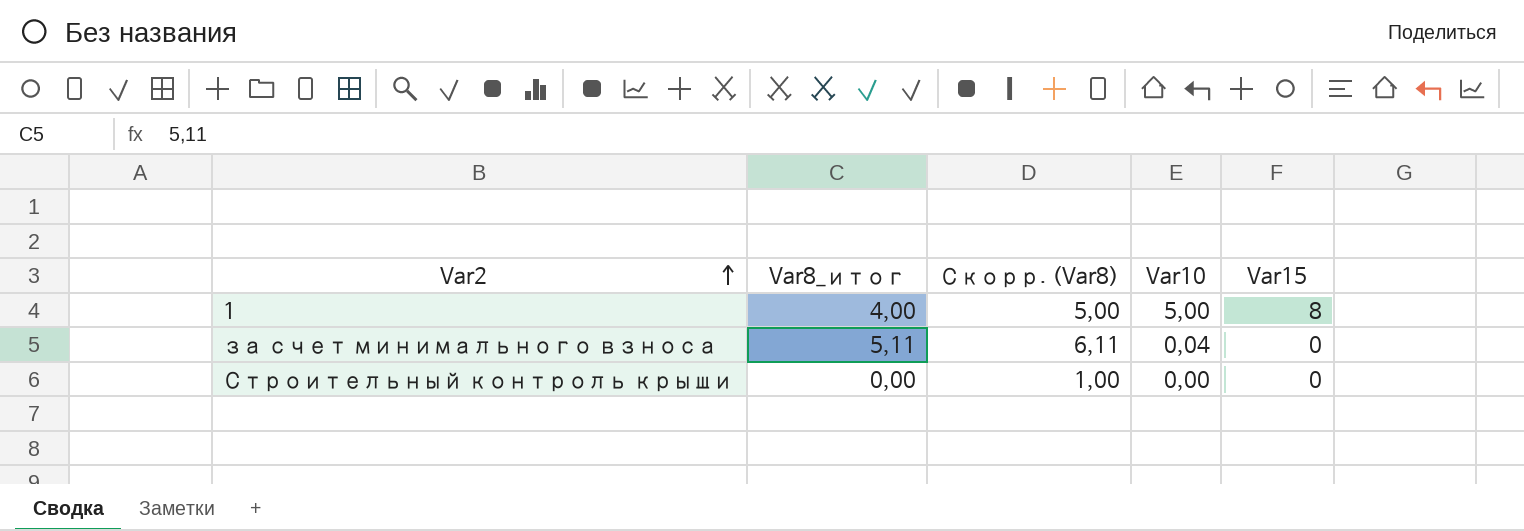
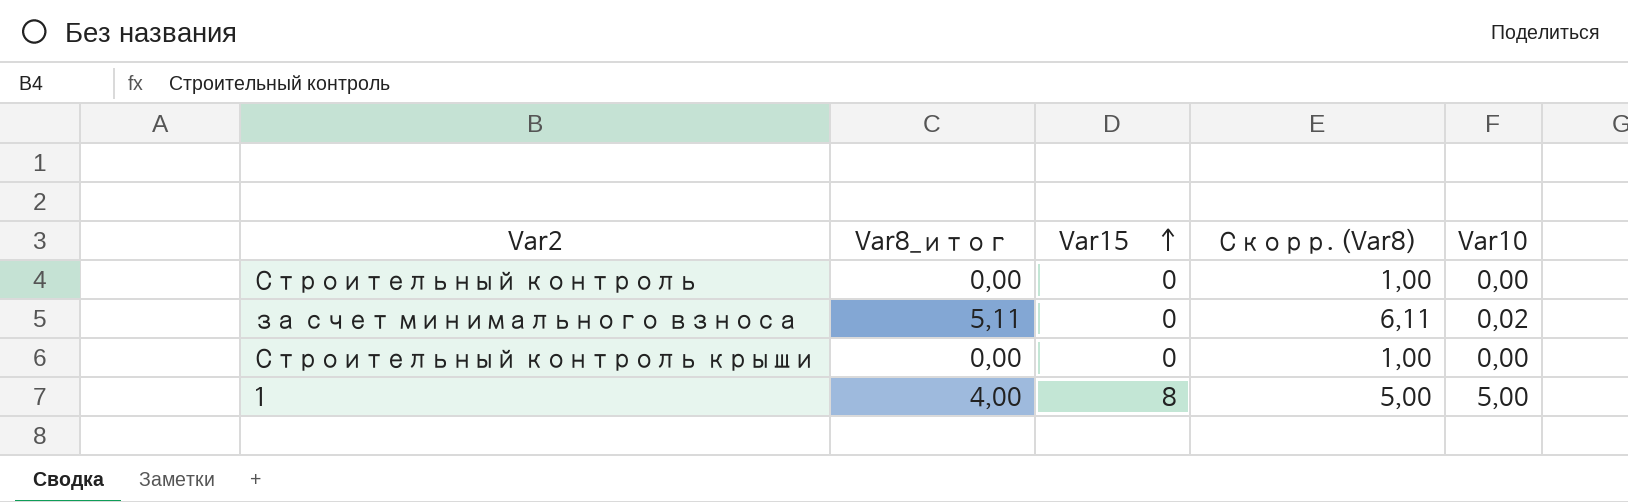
row order: Var2 ascending -> Var15 ascending
column Var15 | position: 5 -> 3
row Строительный контроль: none -> 0,00 | 0 | 1,00 | 0,00
за счет минимального взноса | Var10: 0,04 -> 0,02

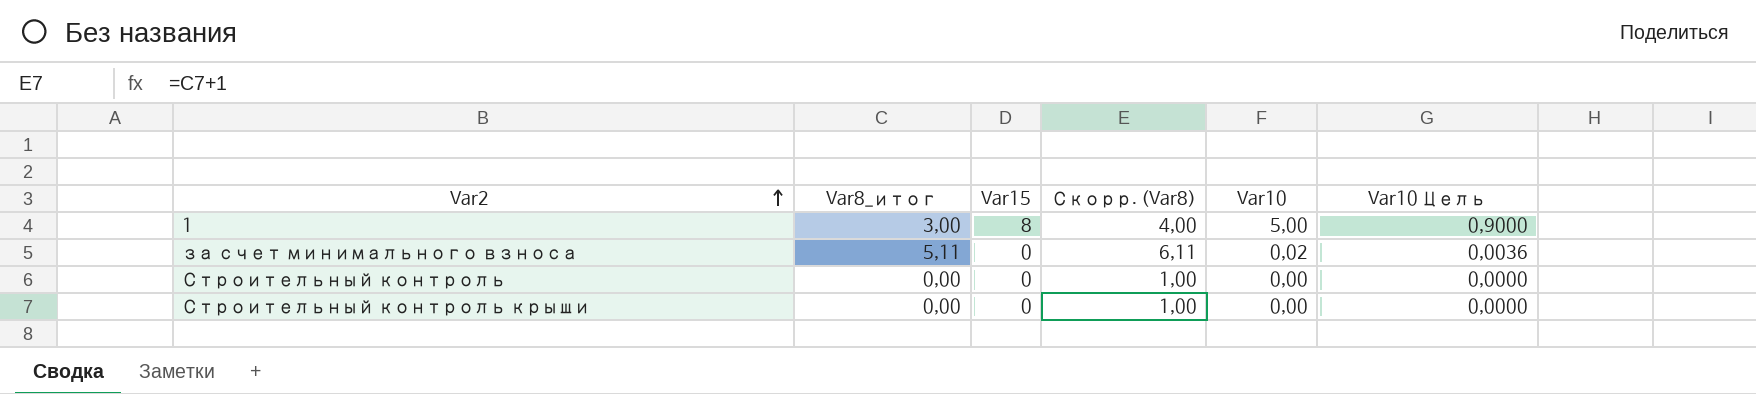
row order: Var15 ascending -> Var2 ascending
column Var10 Цель | formula: none -> [Var10] * 0,18
1 | Var8_итог: 4,00 -> 3,00
1 | Скорр. (Var8): 5,00 -> 4,00

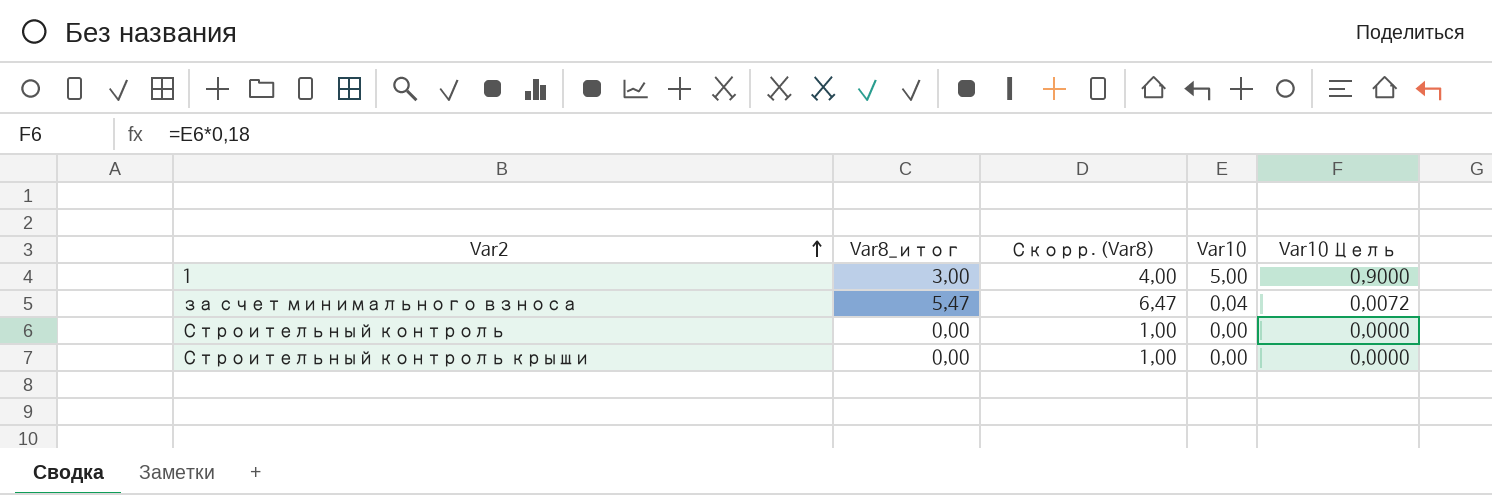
column Var15 | position: 3 -> none
за счет минимального взноса | Var8_итог: 5,11 -> 5,47
за счет минимального взноса | Скорр. (Var8): 6,11 -> 6,47
за счет минимального взноса | Var10: 0,02 -> 0,04
за счет минимального взноса | Var10 Цель: 0,0036 -> 0,0072

